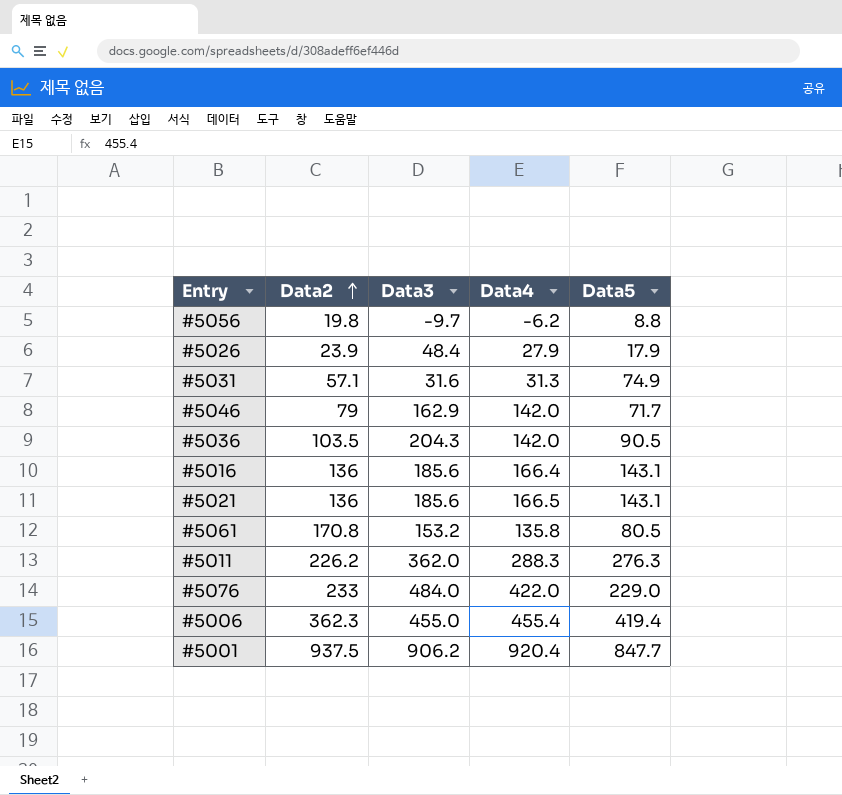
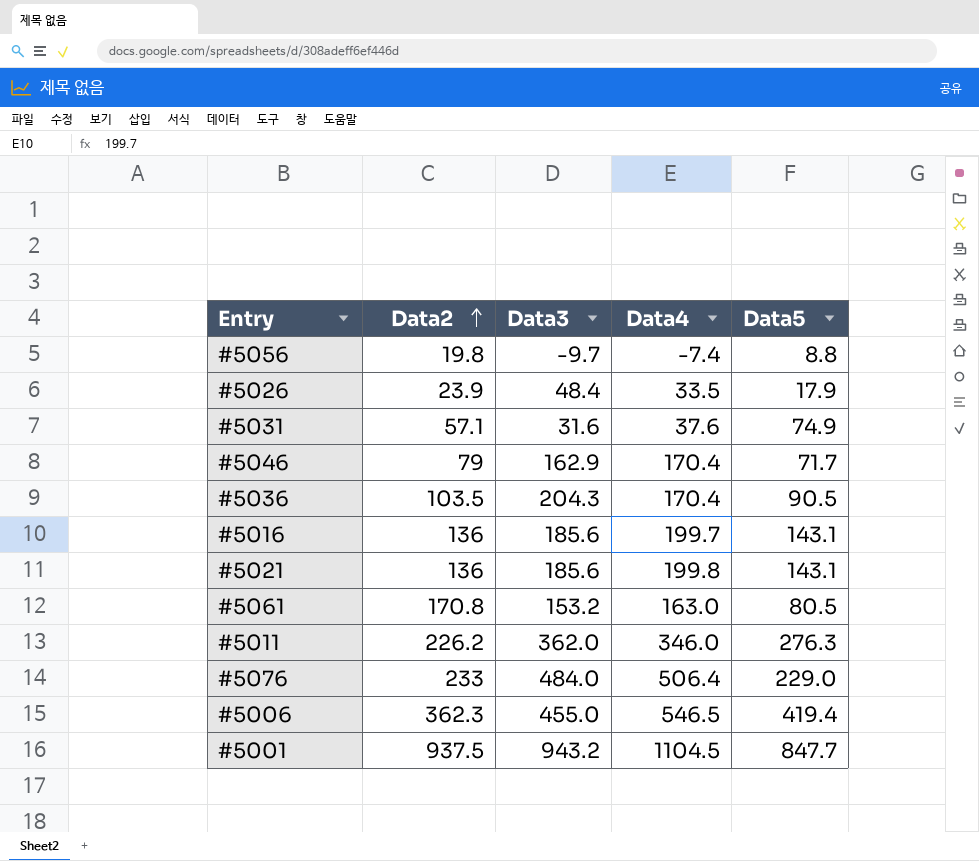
#5056 | Data4: -6.2 -> -7.4
#5026 | Data4: 27.9 -> 33.5
#5031 | Data4: 31.3 -> 37.6
#5046 | Data4: 142.0 -> 170.4
#5036 | Data4: 142.0 -> 170.4
#5016 | Data4: 166.4 -> 199.7
#5021 | Data4: 166.5 -> 199.8
#5061 | Data4: 135.8 -> 163.0
#5011 | Data4: 288.3 -> 346.0
#5076 | Data4: 422.0 -> 506.4
#5006 | Data4: 455.4 -> 546.5
#5001 | Data3: 906.2 -> 943.2
#5001 | Data4: 920.4 -> 1104.5

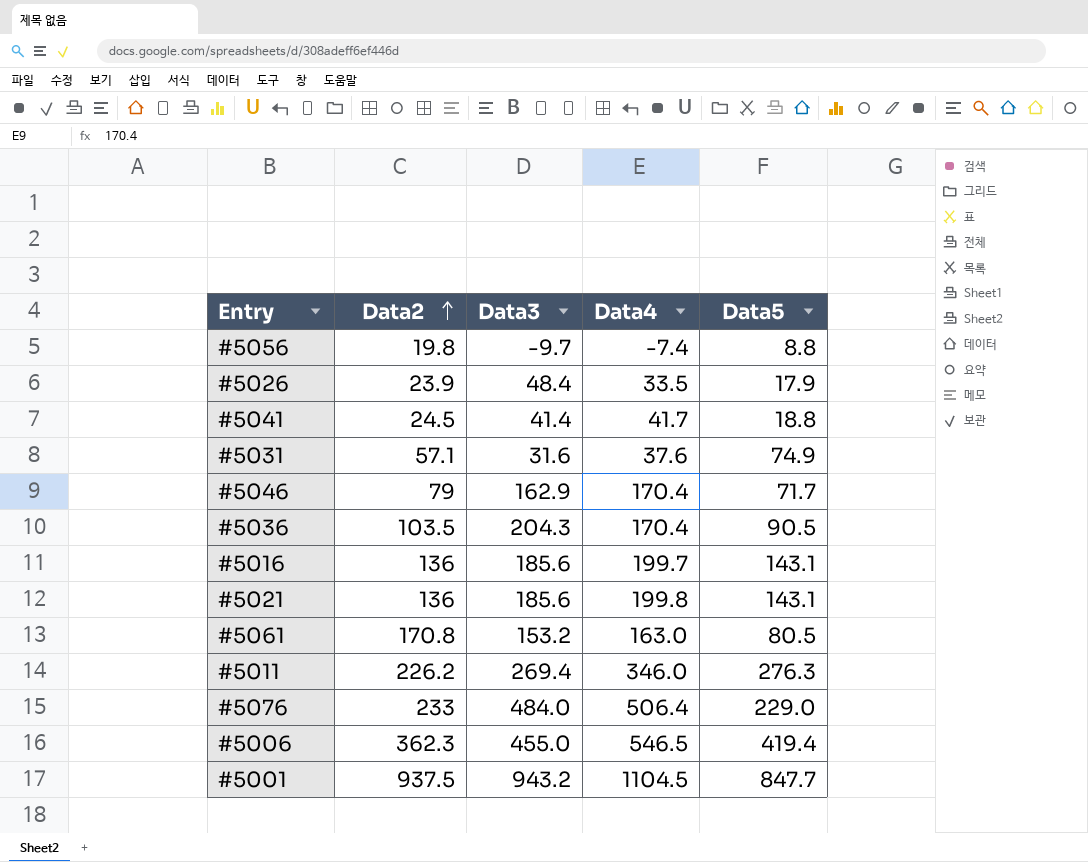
row #5041: none -> 24.5 | 41.4 | 41.7 | 18.8
#5011 | Data3: 362.0 -> 269.4

